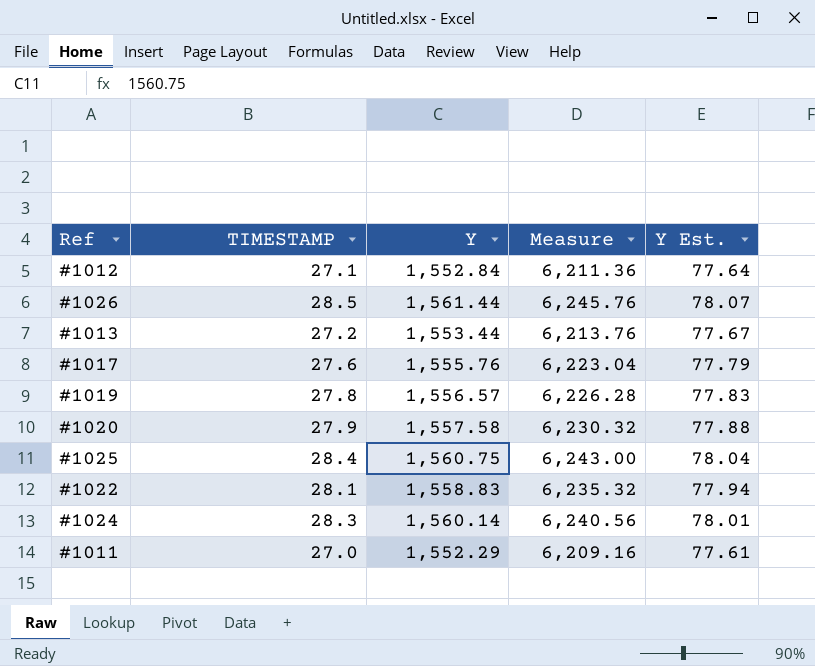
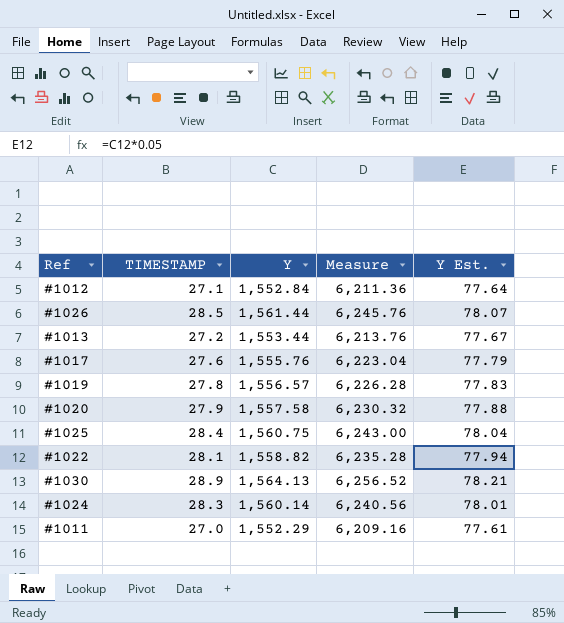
#1022 | Y: 1,558.83 -> 1,558.82
#1022 | Measure: 6,235.32 -> 6,235.28
row #1030: none -> 28.9 | 1,564.13 | 6,256.52 | 78.21

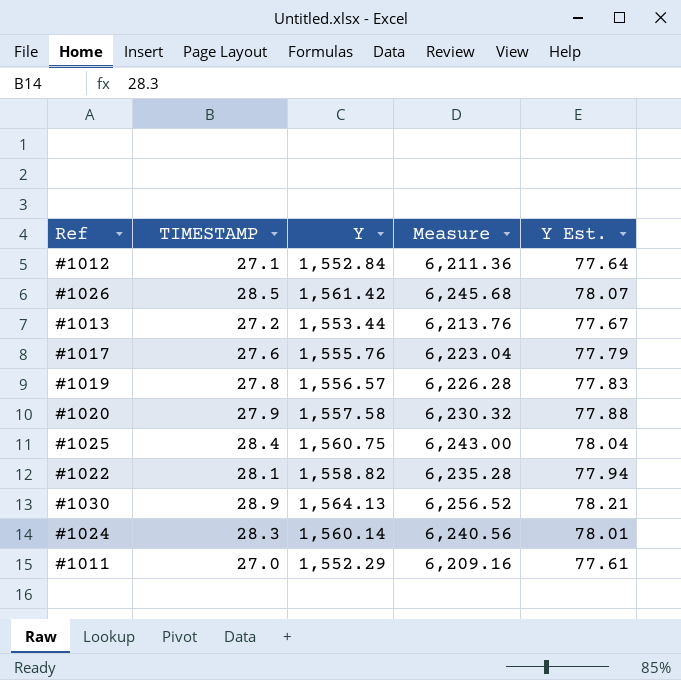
#1026 | Y: 1,561.44 -> 1,561.42
#1026 | Measure: 6,245.76 -> 6,245.68

